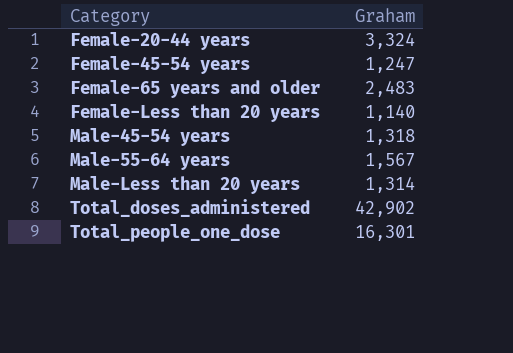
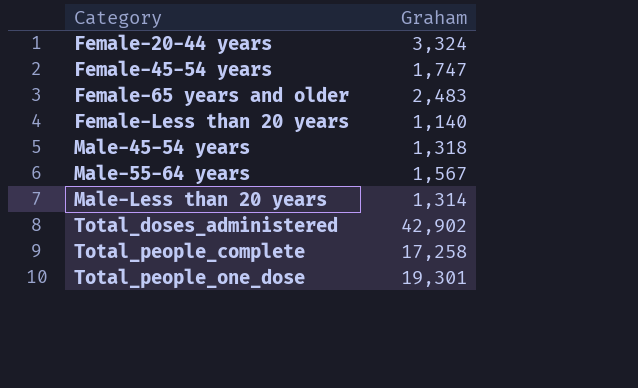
Female-45-54 years | Graham: 1,247 -> 1,747
row Total_people_complete: none -> 17,258
Total_people_one_dose | Graham: 16,301 -> 19,301

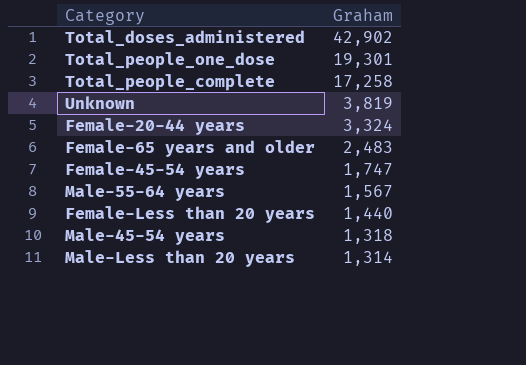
row order: Category ascending -> Graham descending
row Unknown: none -> 3,819
Female-Less than 20 years | Graham: 1,140 -> 1,440

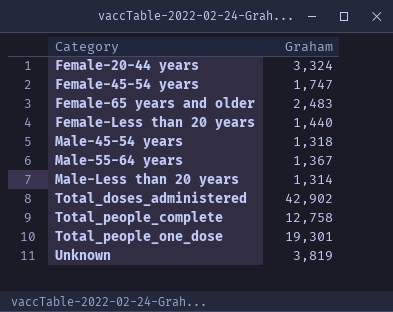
row order: Graham descending -> Category ascending
Male-55-64 years | Graham: 1,567 -> 1,367
Total_people_complete | Graham: 17,258 -> 12,758

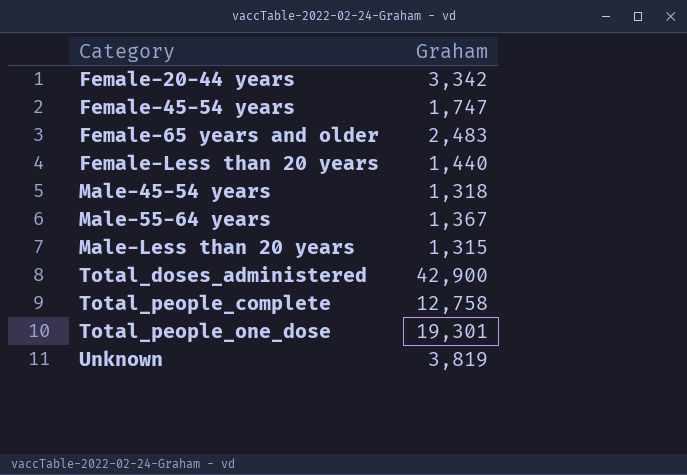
Female-20-44 years | Graham: 3,324 -> 3,342
Male-Less than 20 years | Graham: 1,314 -> 1,315
Total_doses_administered | Graham: 42,902 -> 42,900

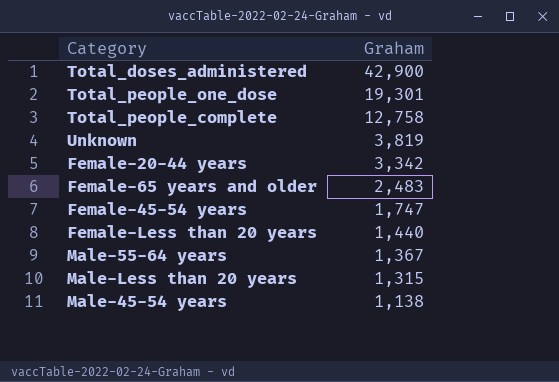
row order: Category ascending -> Graham descending
Male-45-54 years | Graham: 1,318 -> 1,138

